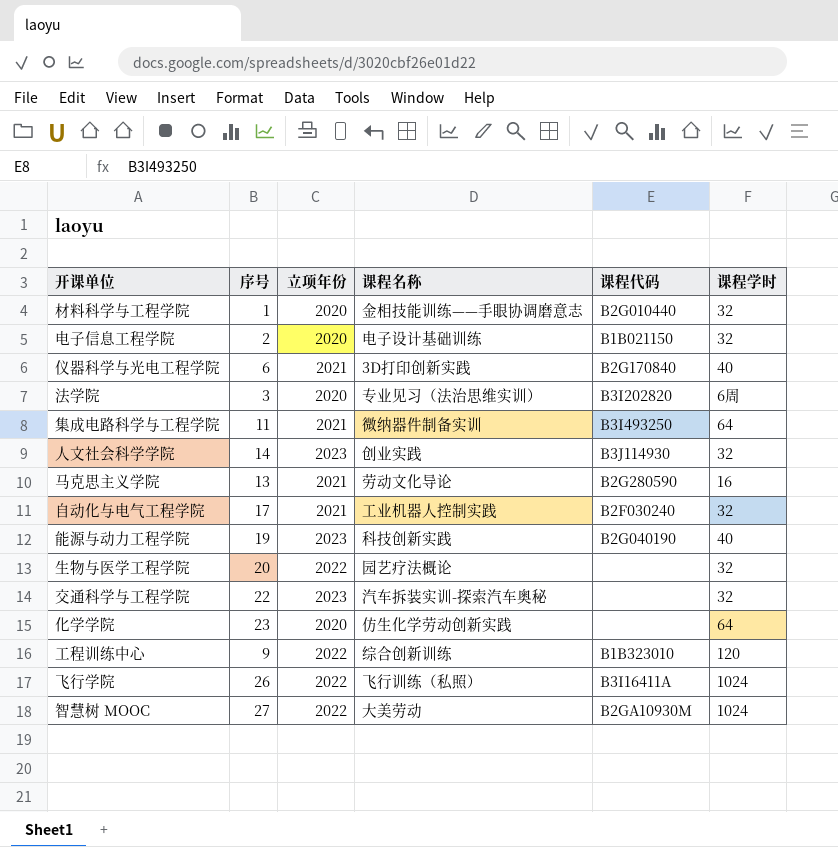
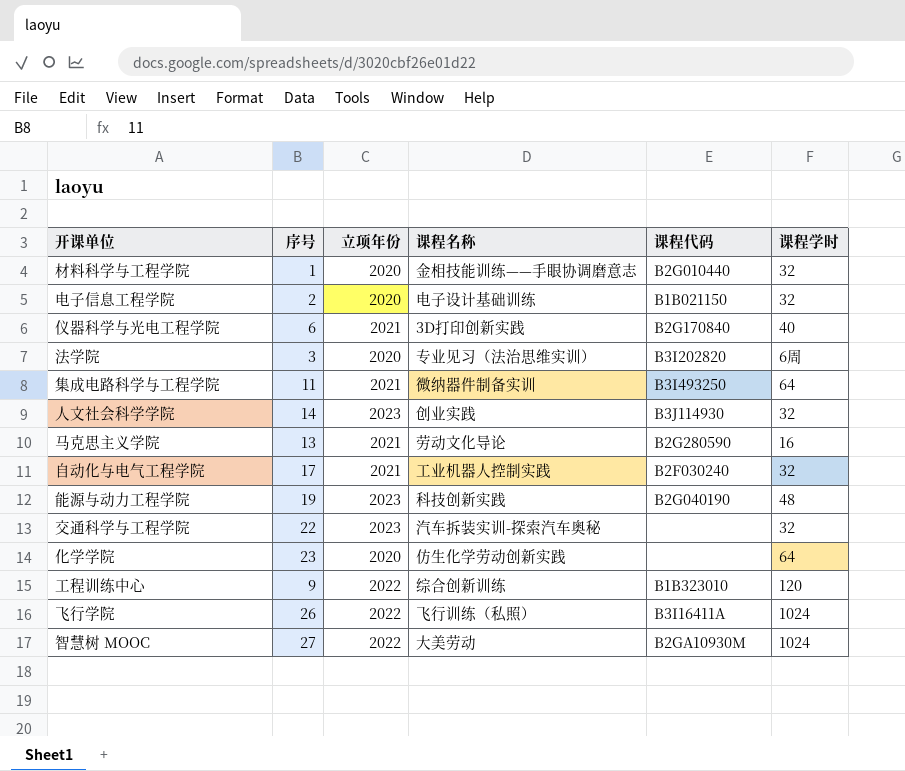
row 生物与医学工程学院: 20 | 2022 | 园艺疗法概论 | none | 32 -> none
能源与动力工程学院 | 课程学时: 40 -> 48

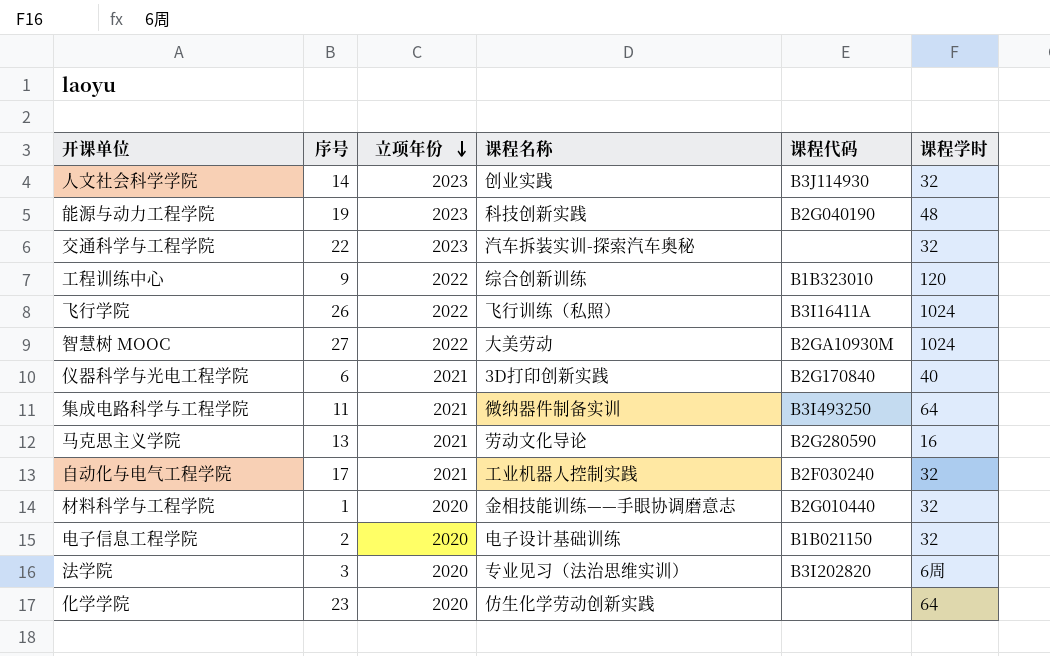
row order: none -> 立项年份 descending

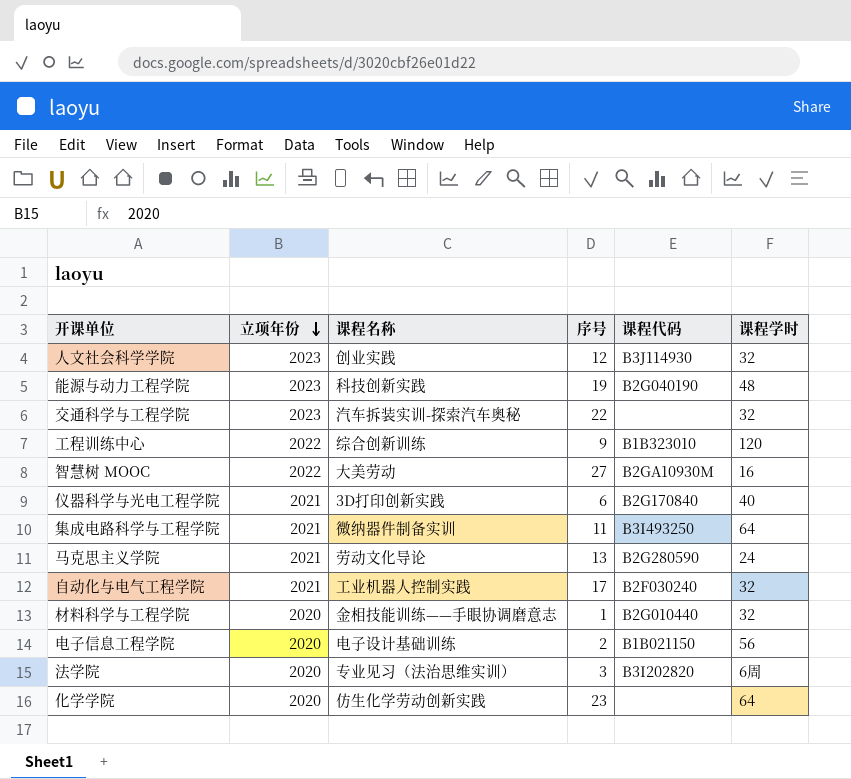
column 序号 | position: 2 -> 4
row 飞行学院: 26 | 2022 | 飞行训练（私照） | B3I16411A | 1024 -> none
人文社会科学学院 | 序号: 14 -> 12
智慧树 MOOC | 课程学时: 1024 -> 16
马克思主义学院 | 课程学时: 16 -> 24
电子信息工程学院 | 课程学时: 32 -> 56

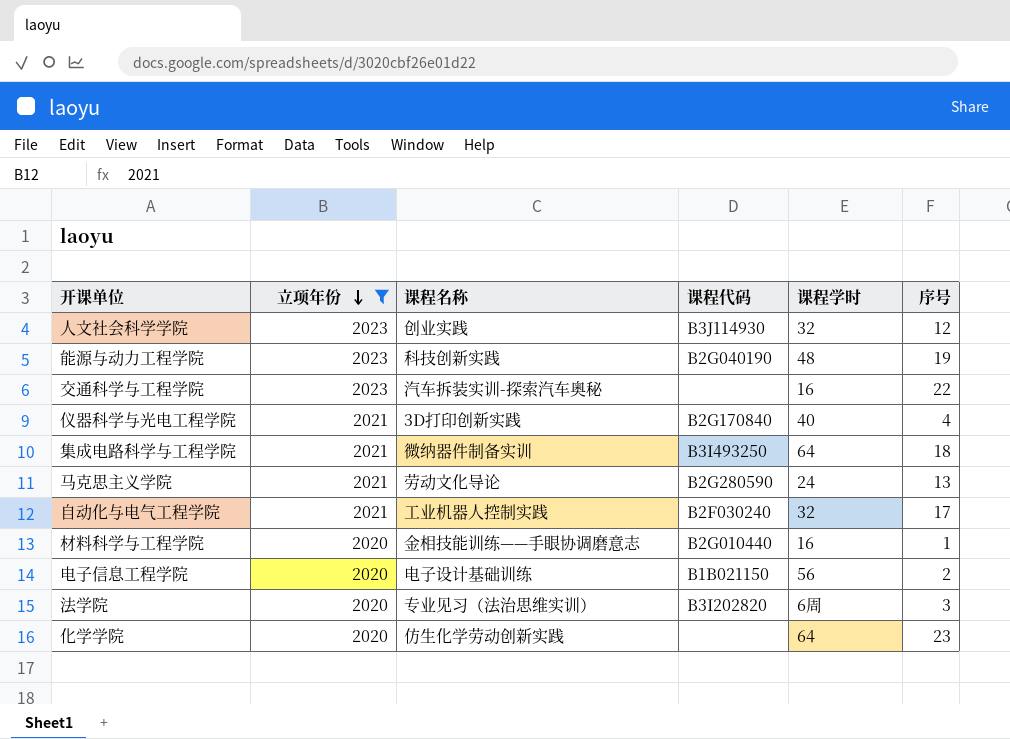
filter: none -> 立项年份 != 2022
column 序号 | position: 4 -> 6
交通科学与工程学院 | 课程学时: 32 -> 16
仪器科学与光电工程学院 | 序号: 6 -> 4
集成电路科学与工程学院 | 序号: 11 -> 18
材料科学与工程学院 | 课程学时: 32 -> 16

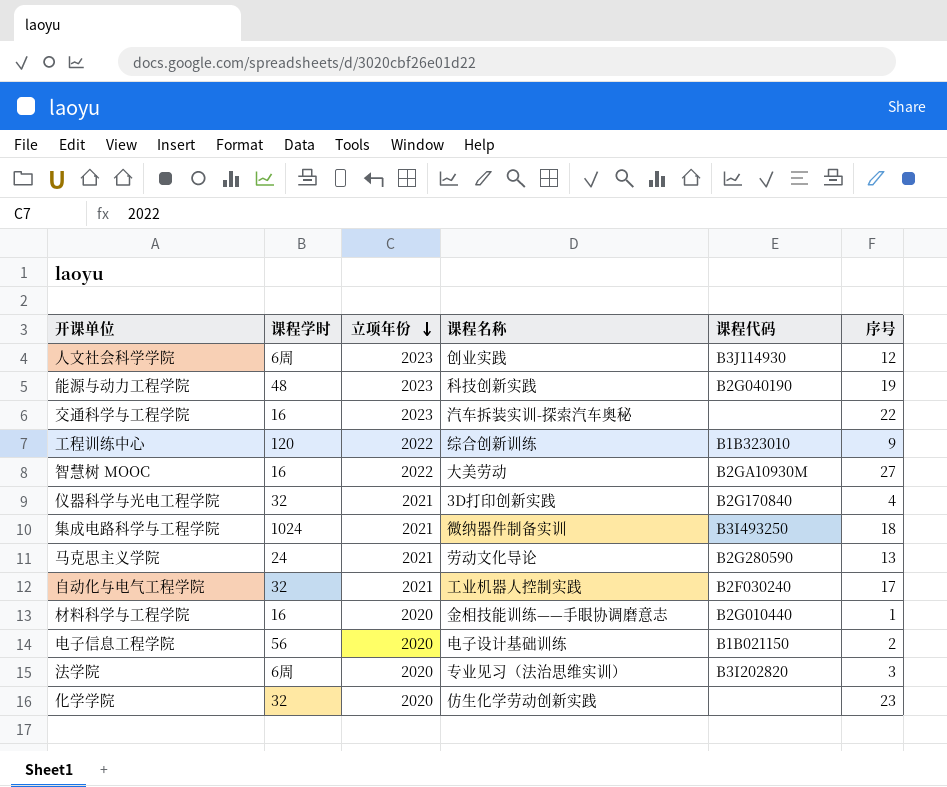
filter: 立项年份 != 2022 -> none
column 课程学时 | position: 5 -> 2
人文社会科学学院 | 课程学时: 32 -> 6周
仪器科学与光电工程学院 | 课程学时: 40 -> 32
集成电路科学与工程学院 | 课程学时: 64 -> 1024
化学学院 | 课程学时: 64 -> 32

